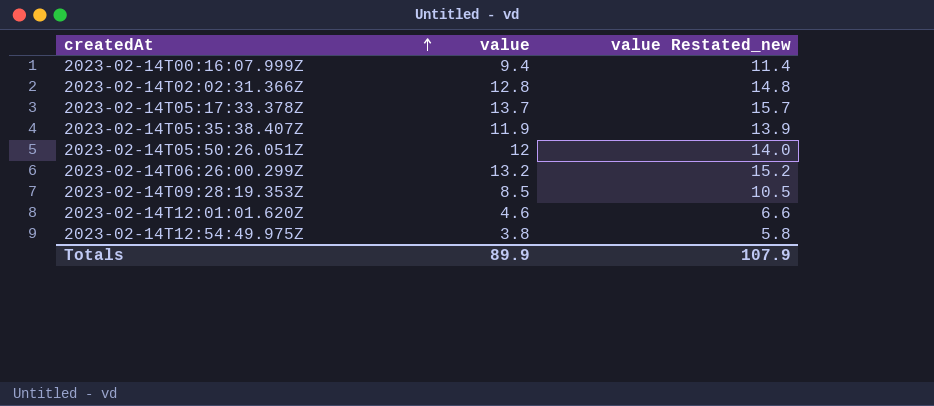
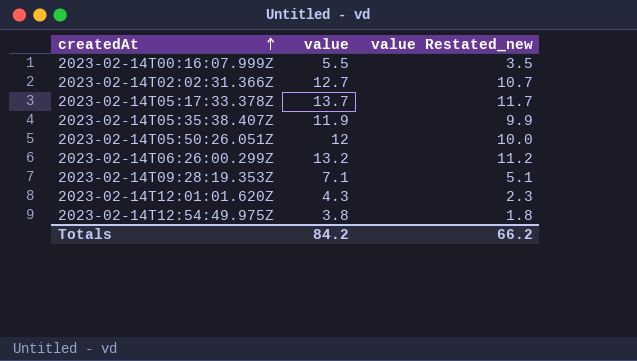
column value Restated_new | formula: [value] + 2 -> [value] - 2
2023-02-14T00:16:07.999Z | value: 9.4 -> 5.5
2023-02-14T02:02:31.366Z | value: 12.8 -> 12.7
2023-02-14T09:28:19.353Z | value: 8.5 -> 7.1
2023-02-14T12:01:01.620Z | value: 4.6 -> 4.3
Totals | value: 89.9 -> 84.2
Totals | value Restated_new: 107.9 -> 66.2

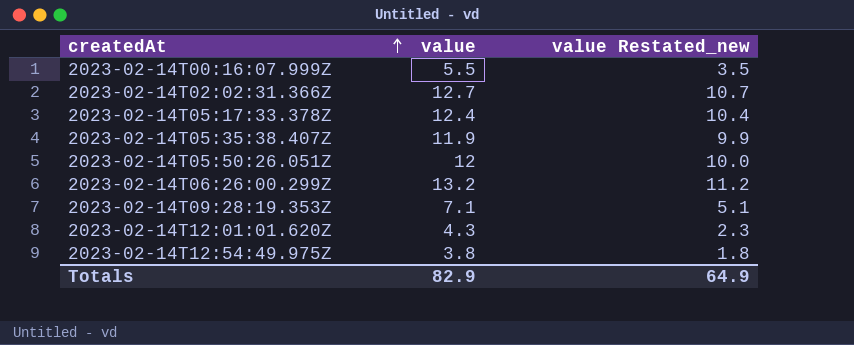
2023-02-14T05:17:33.378Z | value: 13.7 -> 12.4
2023-02-14T05:17:33.378Z | value Restated_new: 11.7 -> 10.4
Totals | value: 84.2 -> 82.9
Totals | value Restated_new: 66.2 -> 64.9

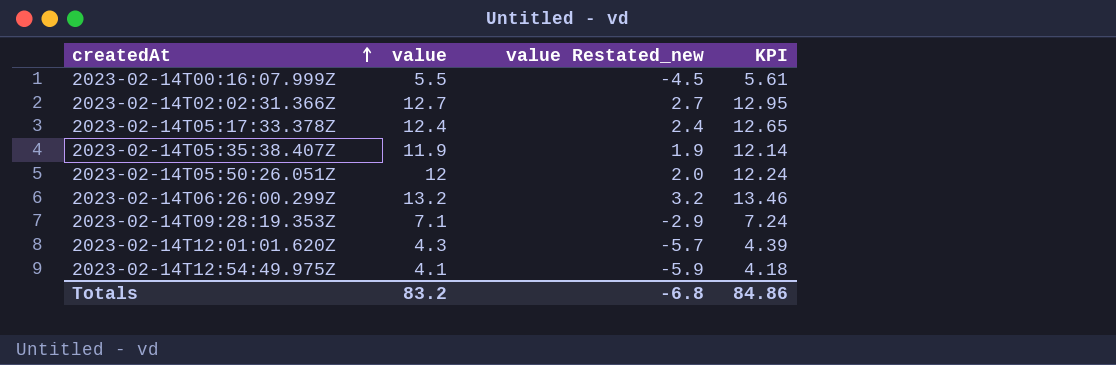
column value Restated_new | formula: [value] - 2 -> [value] - 10
column KPI | formula: none -> [value] * 1.02
2023-02-14T12:54:49.975Z | value: 3.8 -> 4.1
Totals | value: 82.9 -> 83.2
Totals | value Restated_new: 64.9 -> -6.8

